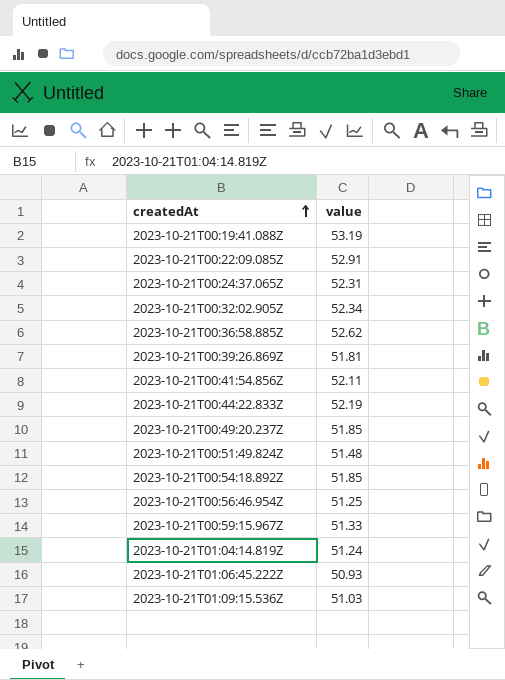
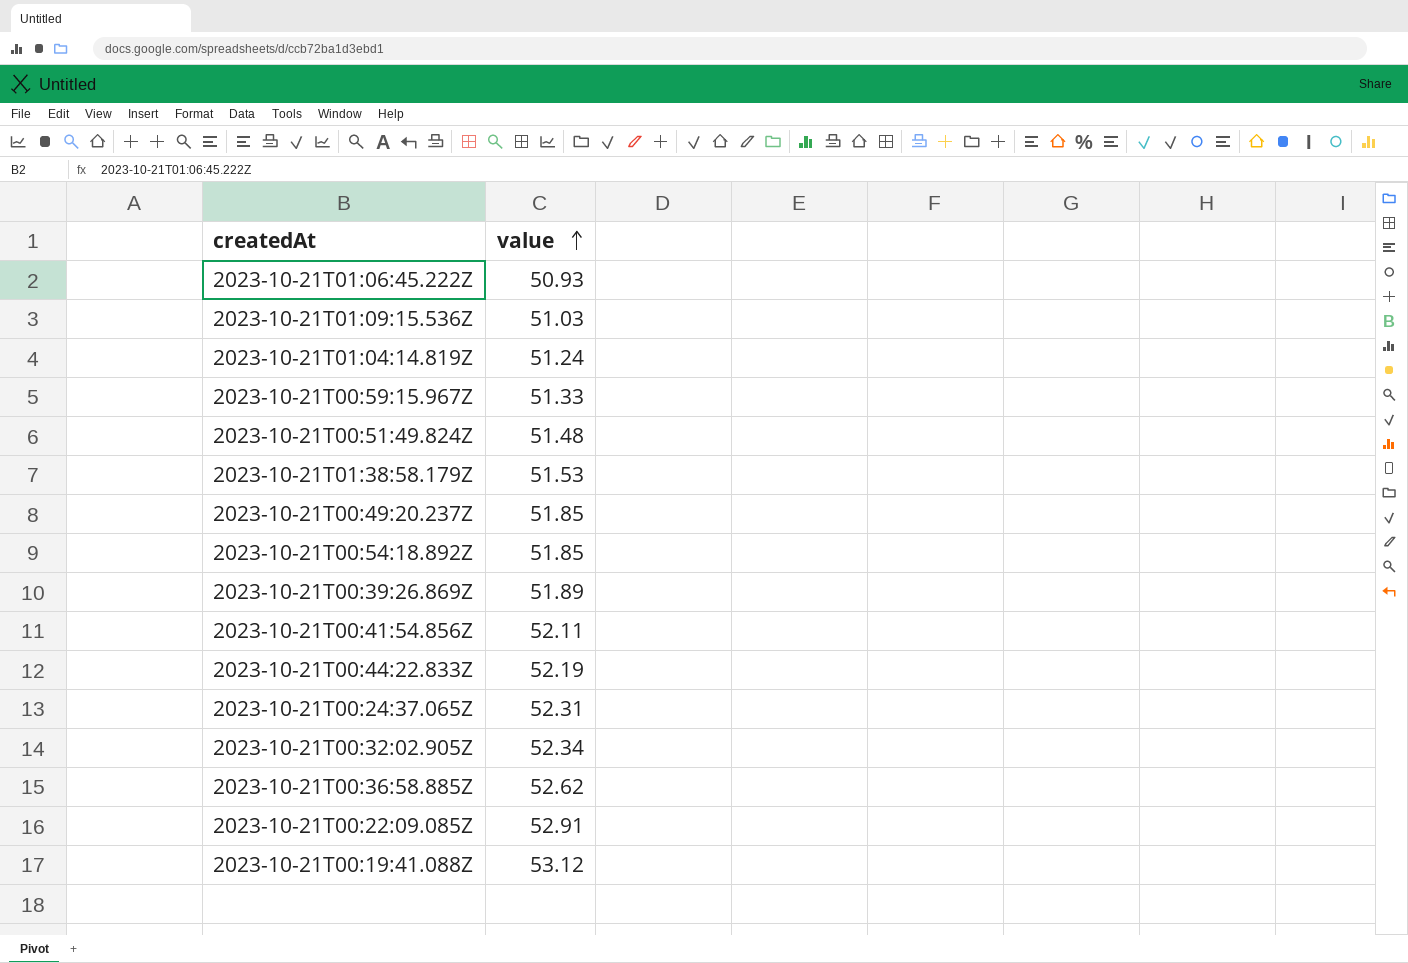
row order: createdAt ascending -> value ascending
row 2023-10-21T00:56:46.954Z: 51.25 -> none
row 2023-10-21T01:38:58.179Z: none -> 51.53
2023-10-21T00:39:26.869Z | value: 51.81 -> 51.89
2023-10-21T00:19:41.088Z | value: 53.19 -> 53.12

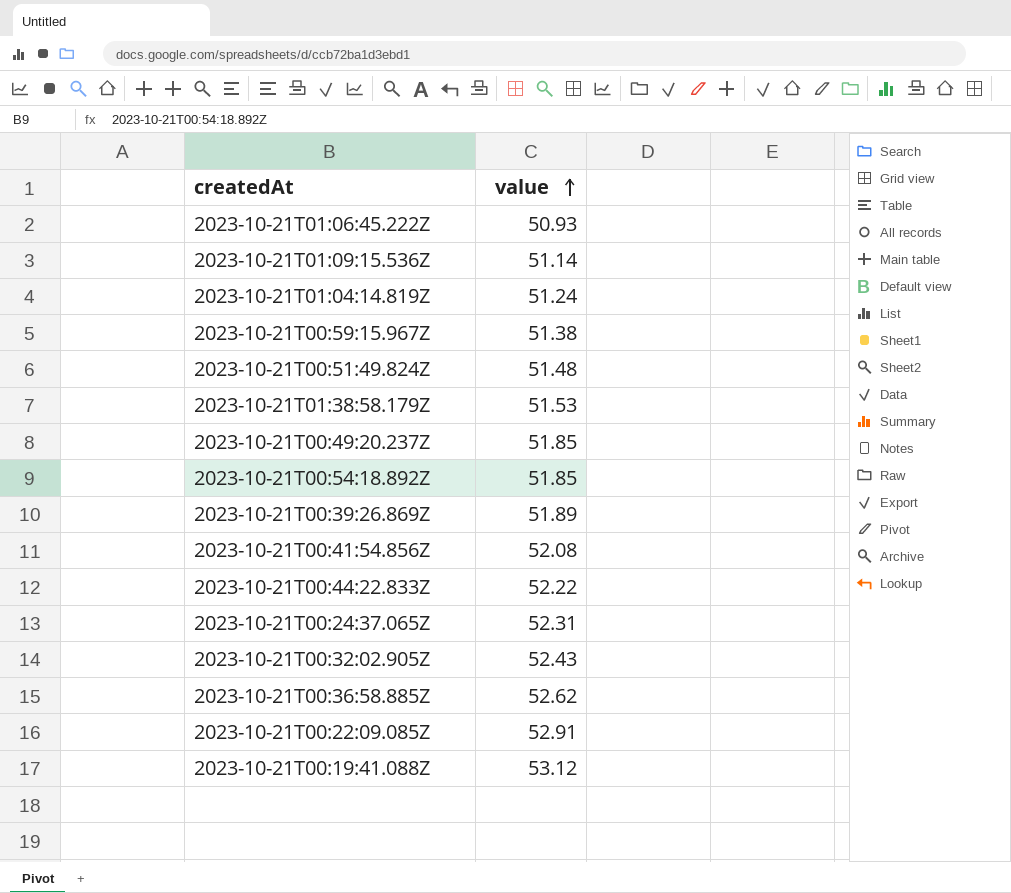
2023-10-21T01:09:15.536Z | value: 51.03 -> 51.14
2023-10-21T00:59:15.967Z | value: 51.33 -> 51.38
2023-10-21T00:41:54.856Z | value: 52.11 -> 52.08
2023-10-21T00:44:22.833Z | value: 52.19 -> 52.22
2023-10-21T00:32:02.905Z | value: 52.34 -> 52.43

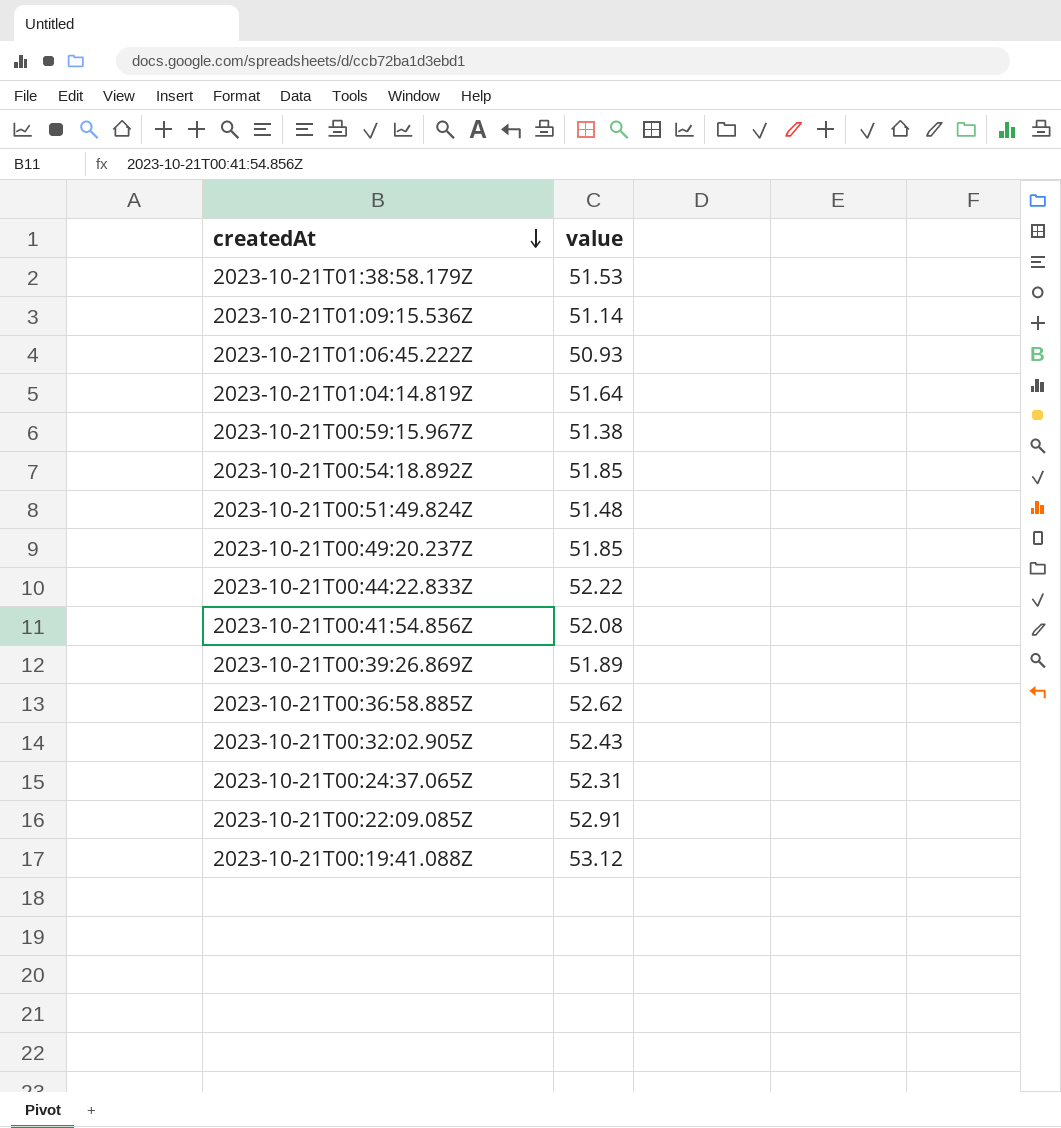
row order: value ascending -> createdAt descending
2023-10-21T01:04:14.819Z | value: 51.24 -> 51.64

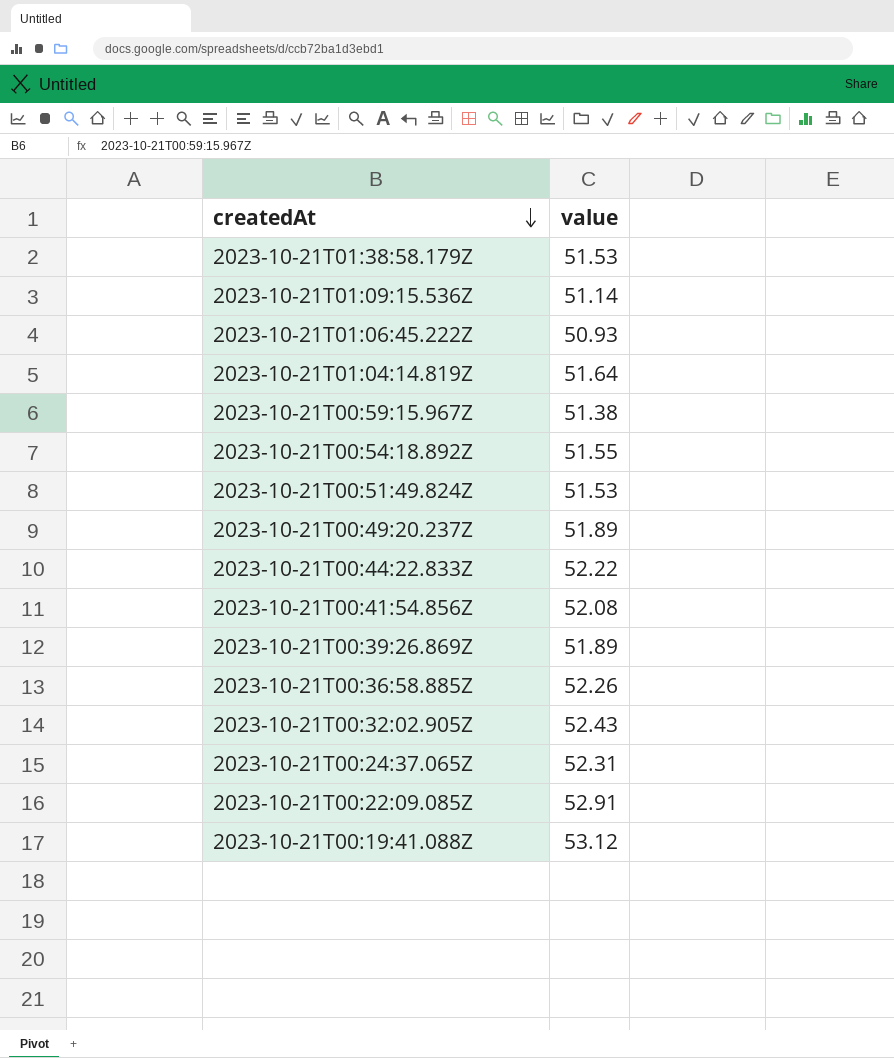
2023-10-21T00:54:18.892Z | value: 51.85 -> 51.55
2023-10-21T00:51:49.824Z | value: 51.48 -> 51.53
2023-10-21T00:49:20.237Z | value: 51.85 -> 51.89
2023-10-21T00:36:58.885Z | value: 52.62 -> 52.26

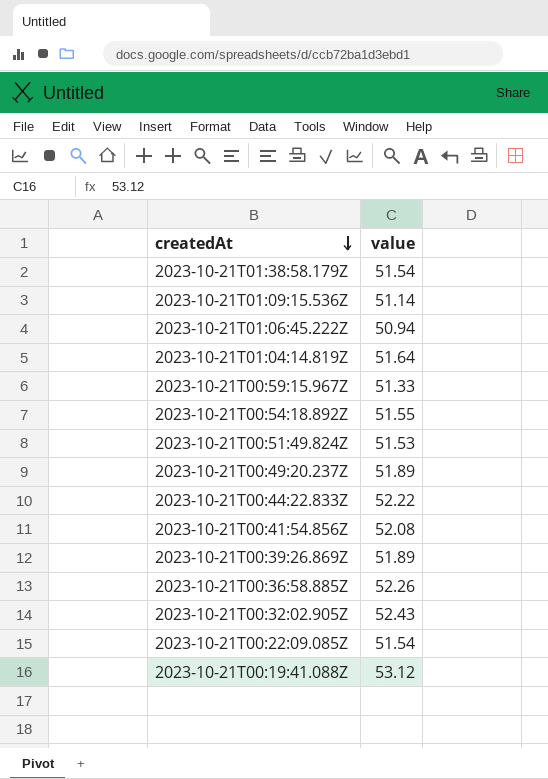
row 2023-10-21T00:24:37.065Z: 52.31 -> none
2023-10-21T01:38:58.179Z | value: 51.53 -> 51.54
2023-10-21T01:06:45.222Z | value: 50.93 -> 50.94
2023-10-21T00:59:15.967Z | value: 51.38 -> 51.33
2023-10-21T00:22:09.085Z | value: 52.91 -> 51.54

